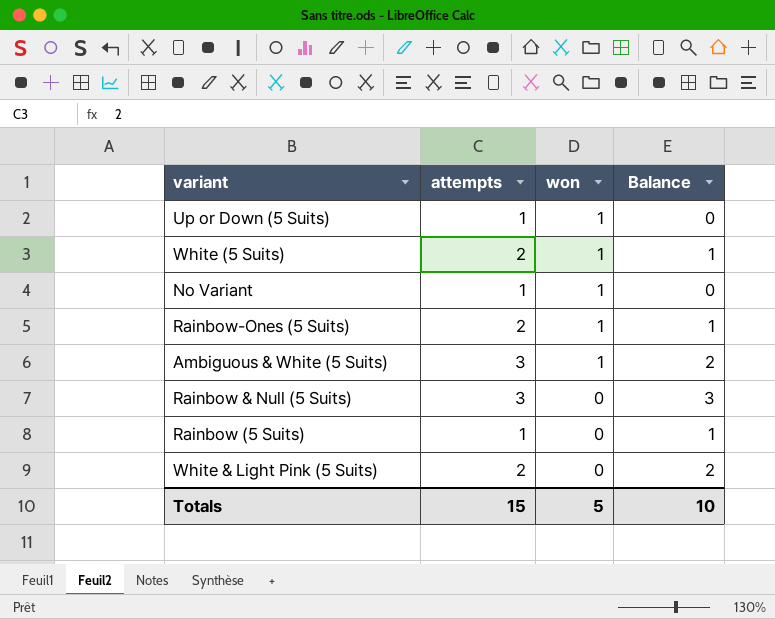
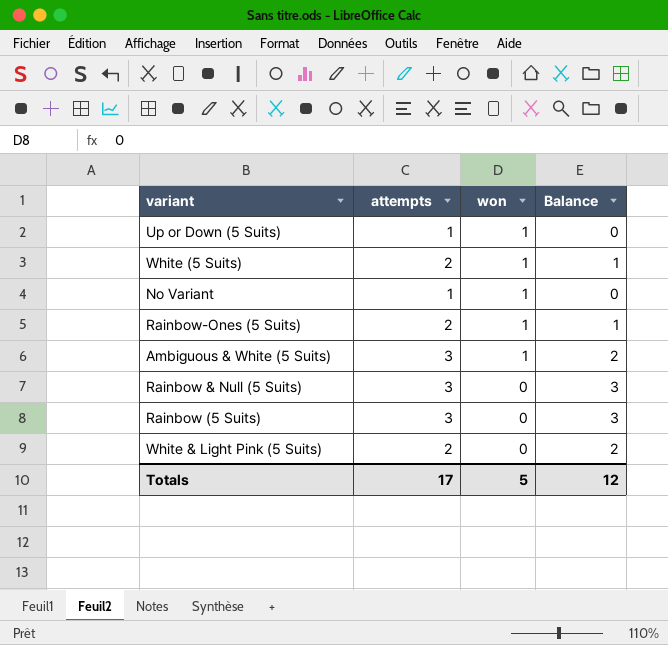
Rainbow (5 Suits) | attempts: 1 -> 3
Rainbow (5 Suits) | Balance: 1 -> 3
Totals | attempts: 15 -> 17
Totals | Balance: 10 -> 12

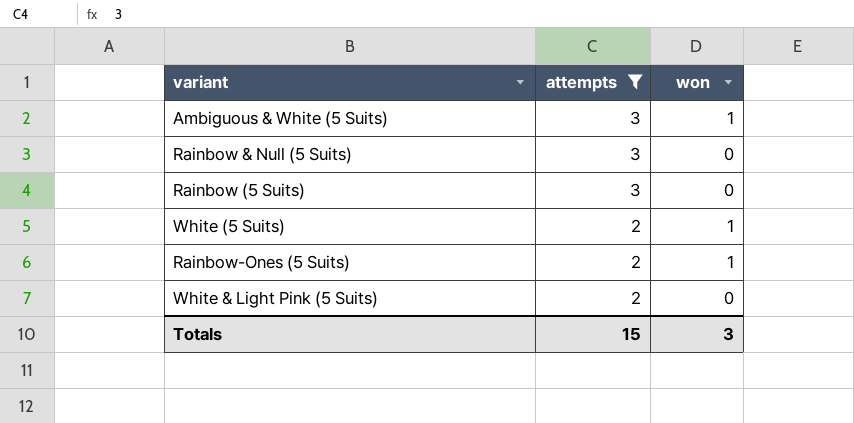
filter: none -> attempts != 1
row order: won descending -> attempts descending
column Balance | formula: [attempts] - [won] -> none
Totals | attempts: 17 -> 15
Totals | won: 5 -> 3

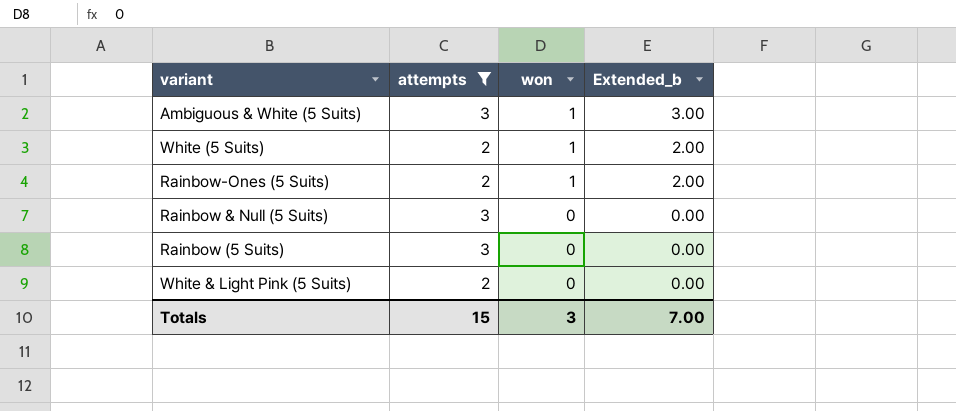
row order: attempts descending -> won descending
column Extended_b | formula: none -> [attempts] * [won]

